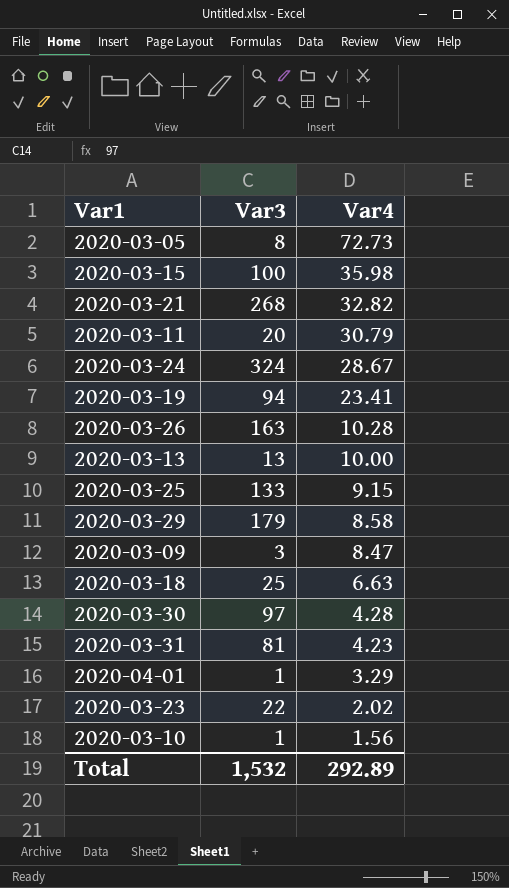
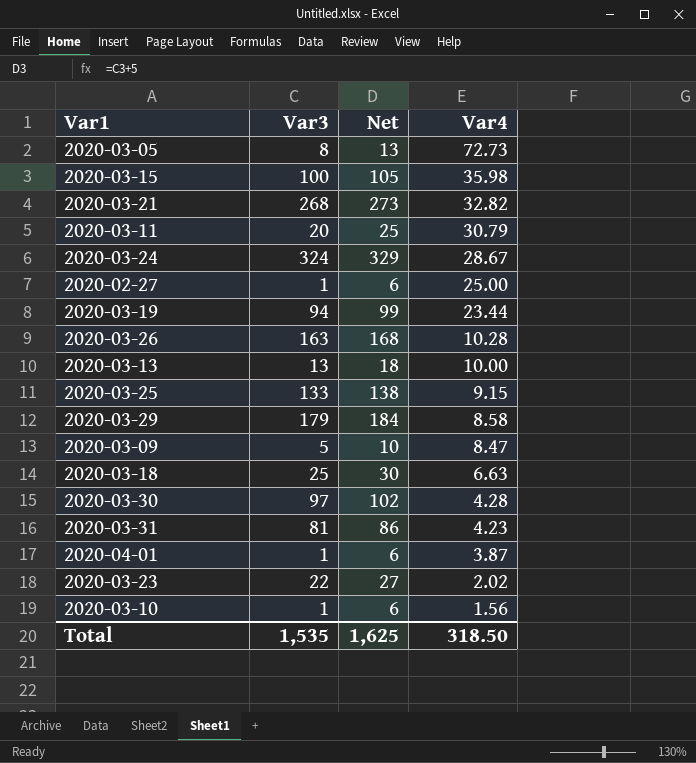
column Net | formula: none -> [Var3] + 5
row 2020-02-27: none -> 1 | 6 | 25.00
2020-03-19 | Var4: 23.41 -> 23.44
2020-03-09 | Var3: 3 -> 5
2020-04-01 | Var4: 3.29 -> 3.87
Total | Var3: 1,532 -> 1,535
Total | Var4: 292.89 -> 318.50

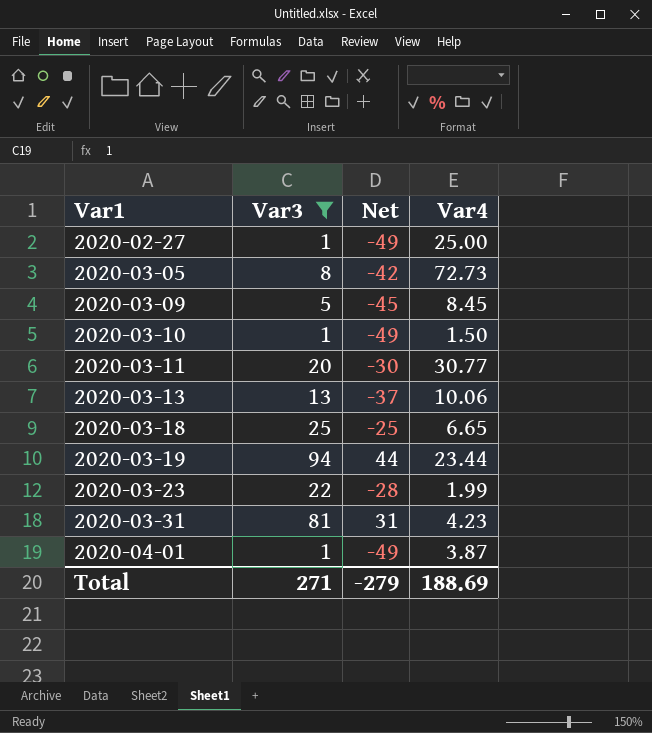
filter: none -> Var3 <= 94
row order: Var4 descending -> Var1 ascending
column Net | formula: [Var3] + 5 -> [Var3] - 50
2020-03-09 | Var4: 8.47 -> 8.45
2020-03-10 | Var4: 1.56 -> 1.50
2020-03-11 | Var4: 30.79 -> 30.77
2020-03-13 | Var4: 10.00 -> 10.06
2020-03-18 | Var4: 6.63 -> 6.65
2020-03-23 | Var4: 2.02 -> 1.99
Total | Var3: 1,535 -> 271
Total | Net: 1,625 -> -279
Total | Var4: 318.50 -> 188.69

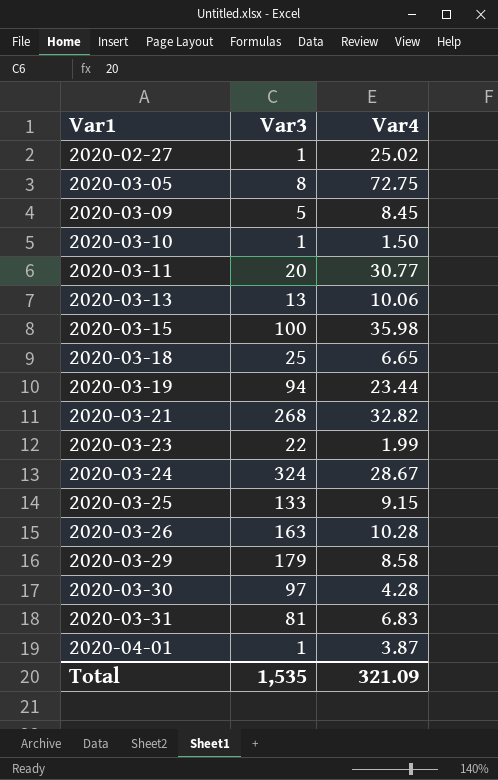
filter: Var3 <= 94 -> none
column Net | formula: [Var3] - 50 -> none
2020-02-27 | Var4: 25.00 -> 25.02
2020-03-05 | Var4: 72.73 -> 72.75
2020-03-31 | Var4: 4.23 -> 6.83
Total | Var3: 271 -> 1,535
Total | Var4: 188.69 -> 321.09

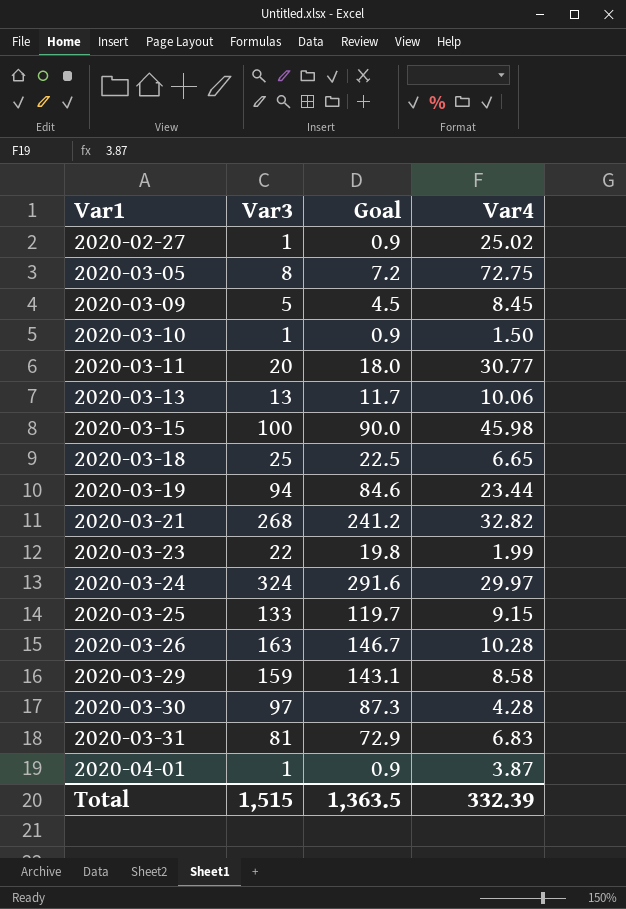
column Goal | formula: none -> [Var3] * 0.9
2020-03-15 | Var4: 35.98 -> 45.98
2020-03-24 | Var4: 28.67 -> 29.97
2020-03-29 | Var3: 179 -> 159
Total | Var3: 1,535 -> 1,515
Total | Var4: 321.09 -> 332.39

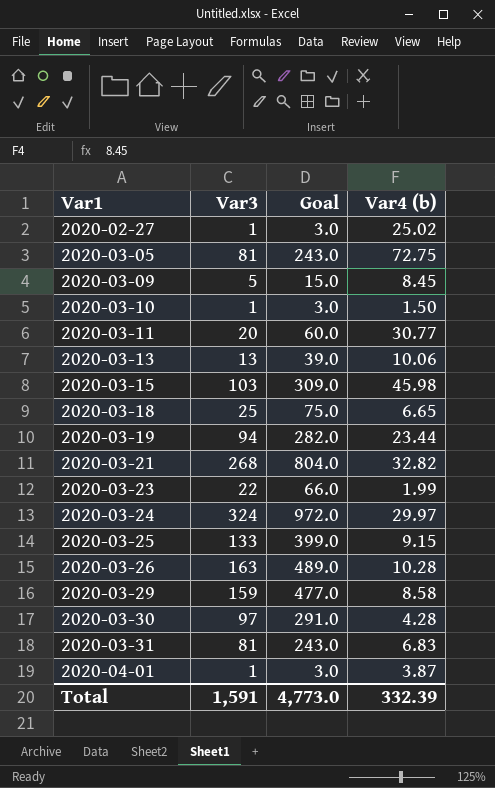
column Goal | formula: [Var3] * 0.9 -> [Var3] * 3
column name: Var4 -> Var4 (b)
2020-03-05 | Var3: 8 -> 81
2020-03-15 | Var3: 100 -> 103
Total | Var3: 1,515 -> 1,591
Total | Goal: 1,363.5 -> 4,773.0

